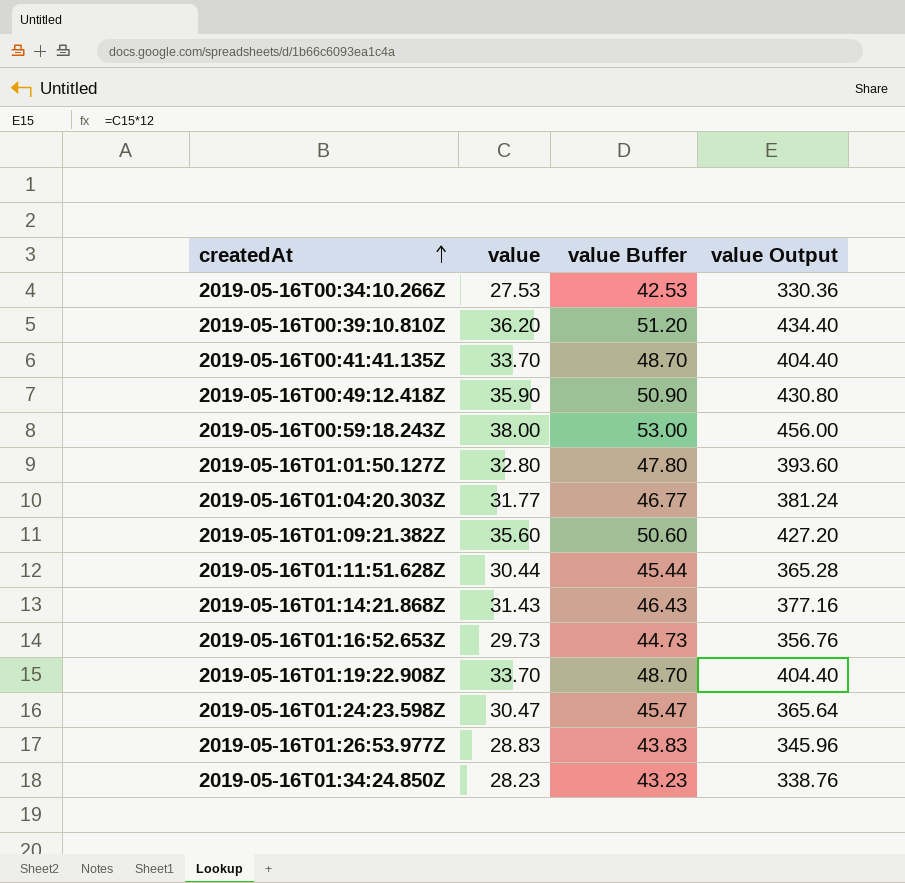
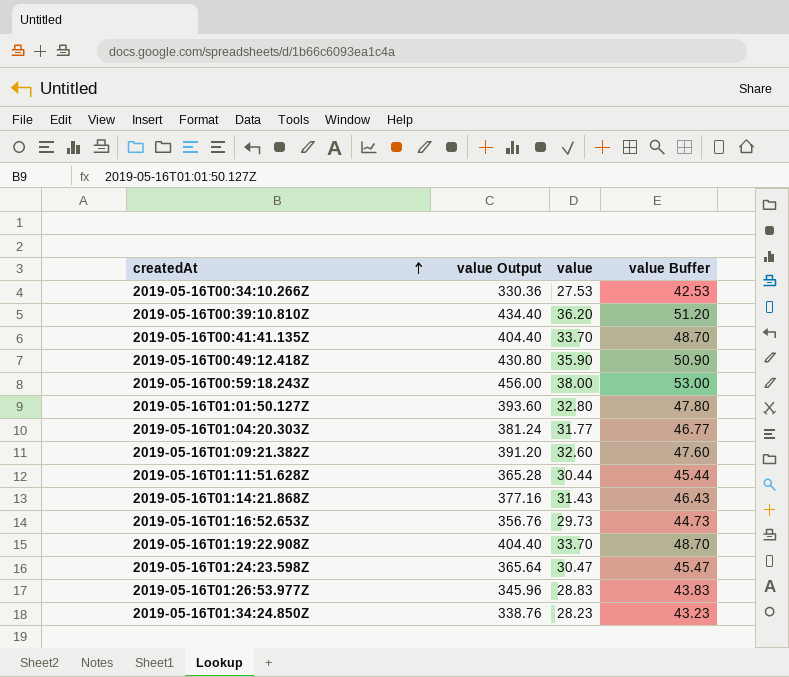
column value Output | position: 4 -> 2
2019-05-16T01:09:21.382Z | value Output: 427.20 -> 391.20
2019-05-16T01:09:21.382Z | value: 35.60 -> 32.60
2019-05-16T01:09:21.382Z | value Buffer: 50.60 -> 47.60

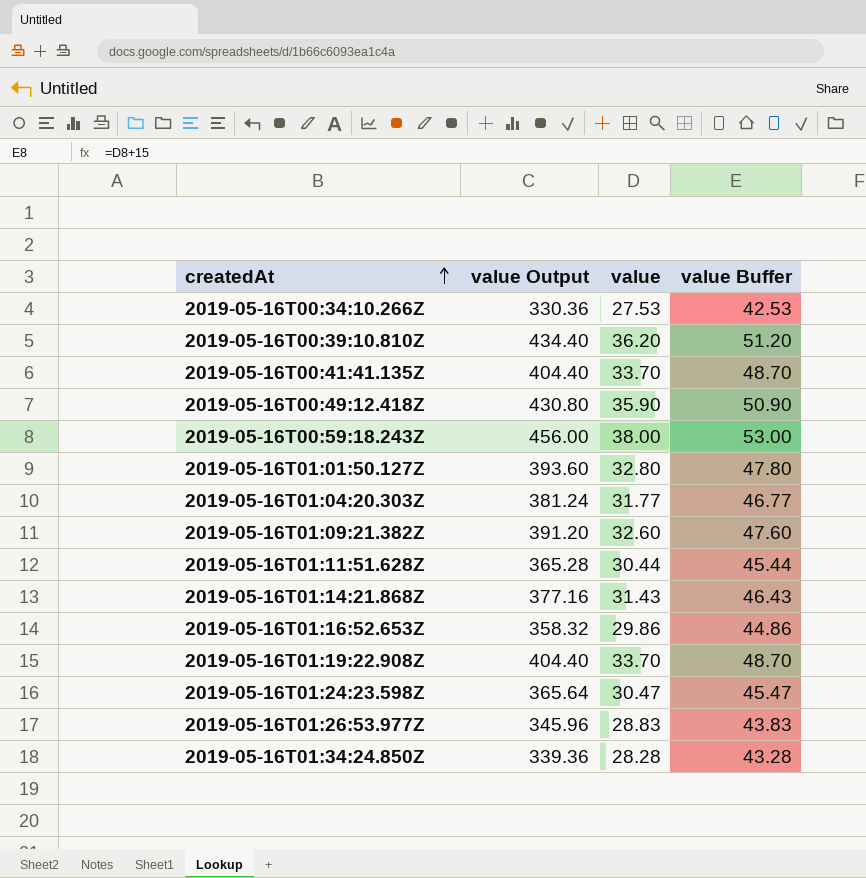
2019-05-16T01:16:52.653Z | value Output: 356.76 -> 358.32
2019-05-16T01:16:52.653Z | value: 29.73 -> 29.86
2019-05-16T01:16:52.653Z | value Buffer: 44.73 -> 44.86
2019-05-16T01:34:24.850Z | value Output: 338.76 -> 339.36
2019-05-16T01:34:24.850Z | value: 28.23 -> 28.28
2019-05-16T01:34:24.850Z | value Buffer: 43.23 -> 43.28

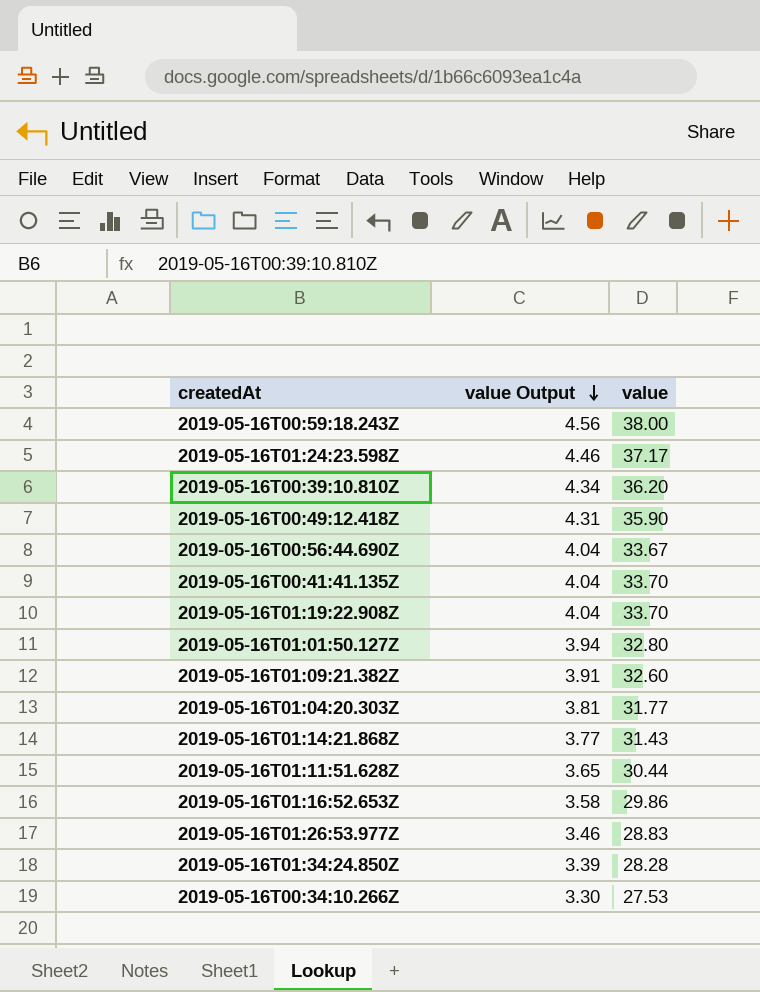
row order: createdAt ascending -> value Output descending
column value Buffer | formula: [value] + 15 -> none
column value Output | formula: [value] * 12 -> [value] * 0.12
2019-05-16T01:24:23.598Z | value: 30.47 -> 37.17
row 2019-05-16T00:56:44.690Z: none -> 4.04 | 33.67

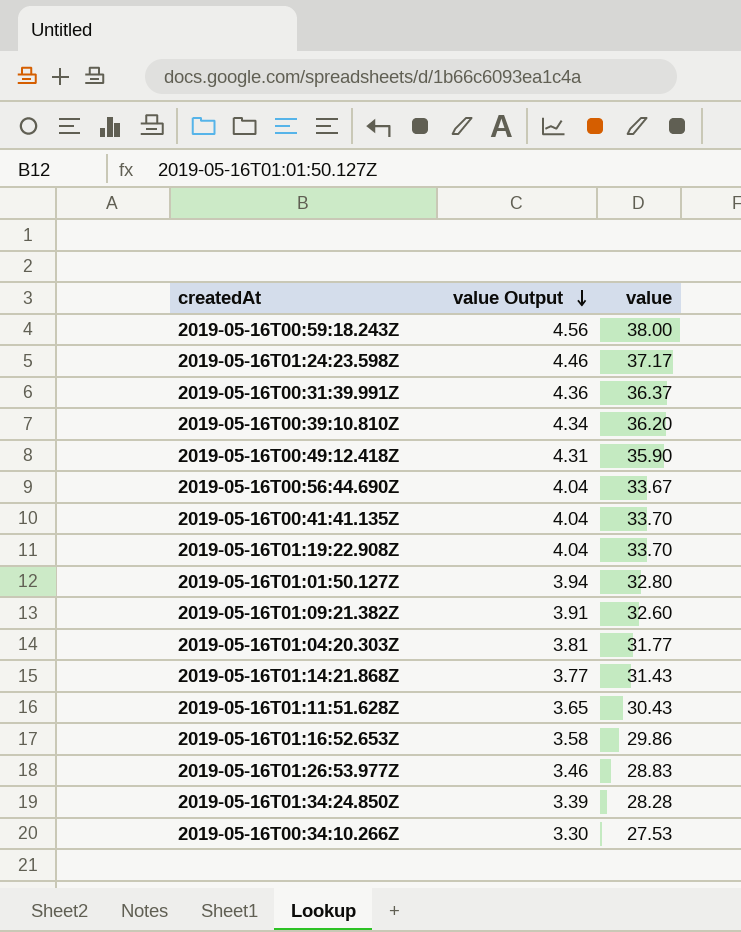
row 2019-05-16T00:31:39.991Z: none -> 4.36 | 36.37
2019-05-16T01:11:51.628Z | value: 30.44 -> 30.43

